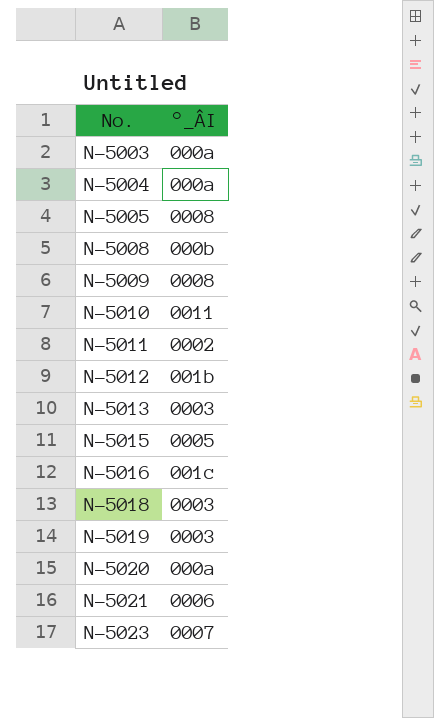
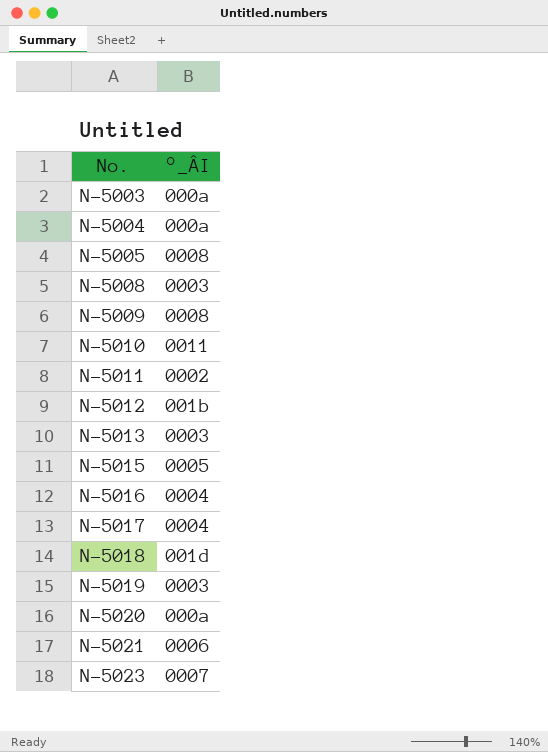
N-5008 | °_ÂI: 000b -> 0003
N-5016 | °_ÂI: 001c -> 0004
row N-5017: none -> 0004
N-5018 | °_ÂI: 0003 -> 001d

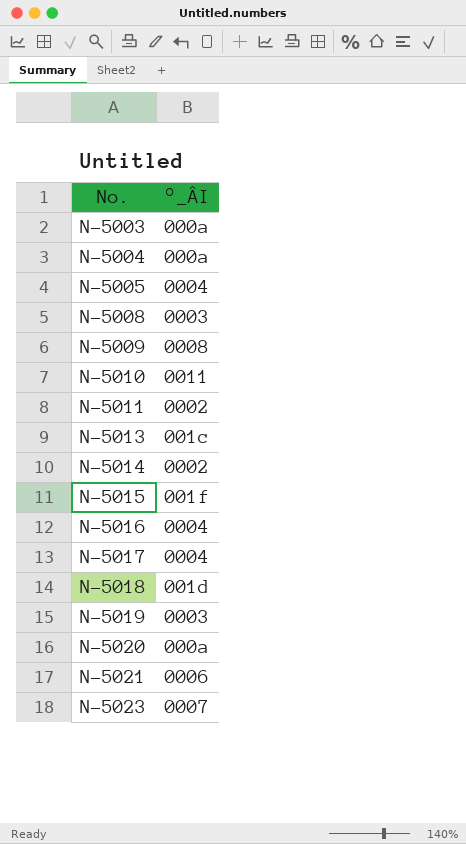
row N-5012: 001b -> none
N-5005 | °_ÂI: 0008 -> 0004
N-5013 | °_ÂI: 0003 -> 001c
row N-5014: none -> 0002
N-5015 | °_ÂI: 0005 -> 001f

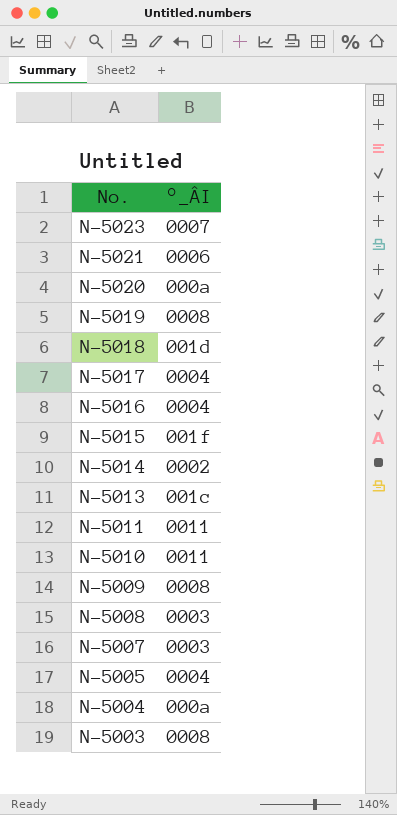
row order: No. ascending -> No. descending
N-5019 | °_ÂI: 0003 -> 0008
N-5011 | °_ÂI: 0002 -> 0011
row N-5007: none -> 0003
N-5003 | °_ÂI: 000a -> 0008

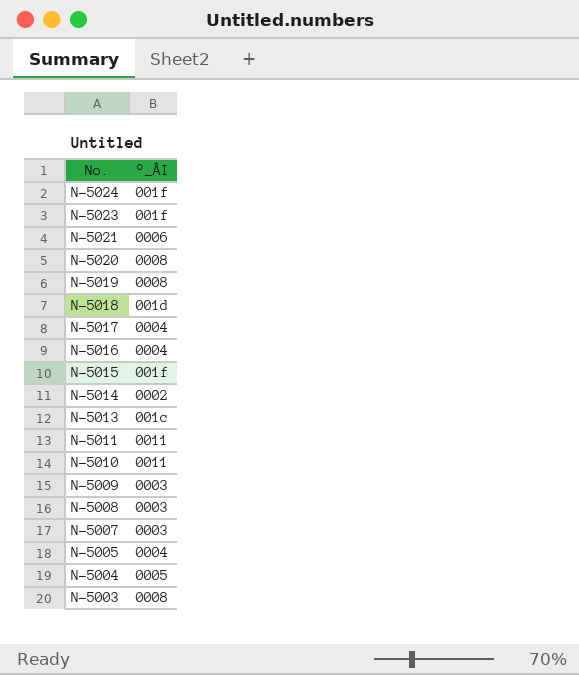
row N-5024: none -> 001f
N-5023 | °_ÂI: 0007 -> 001f
N-5020 | °_ÂI: 000a -> 0008
N-5009 | °_ÂI: 0008 -> 0003
N-5004 | °_ÂI: 000a -> 0005

